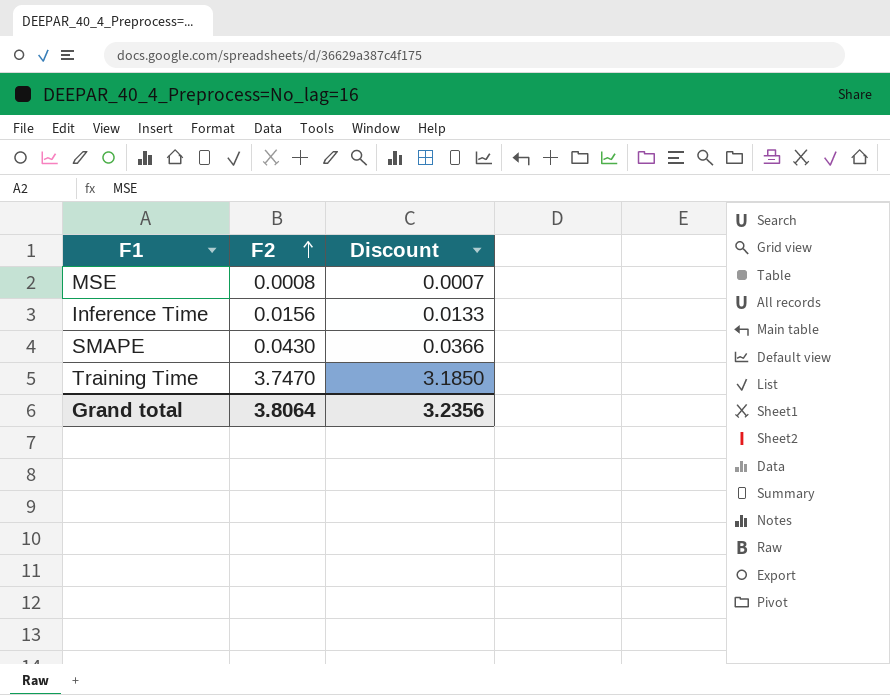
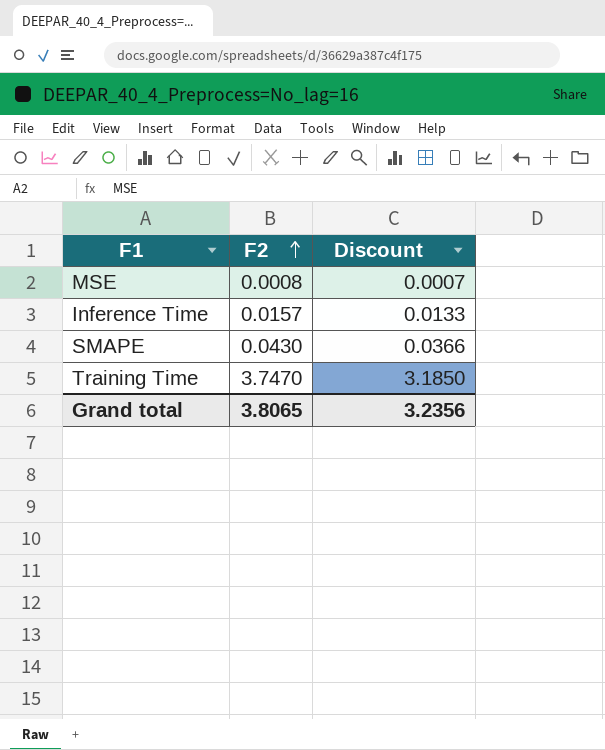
Inference Time | F2: 0.0156 -> 0.0157
Grand total | F2: 3.8064 -> 3.8065

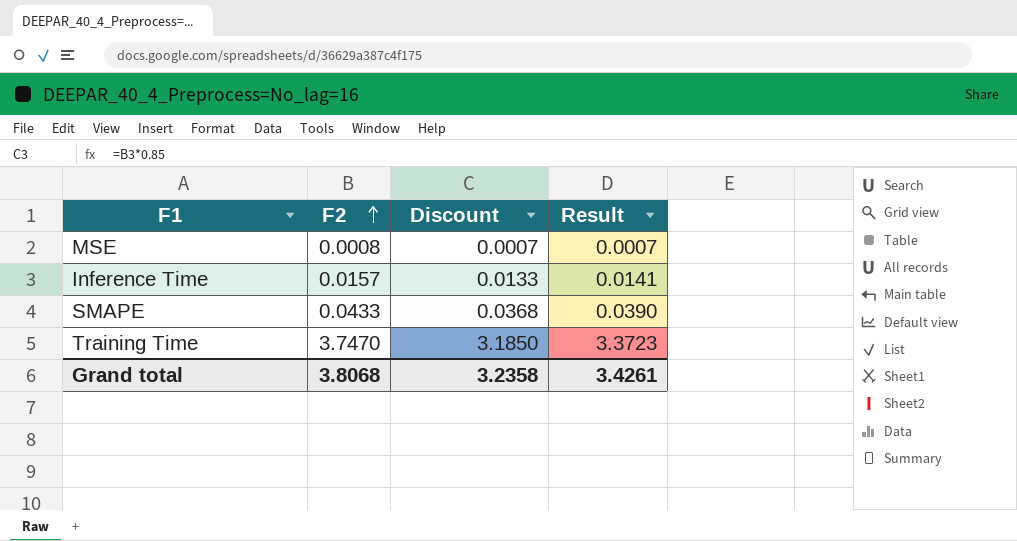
column Result | formula: none -> [F2] * 0.9
SMAPE | F2: 0.0430 -> 0.0433
SMAPE | Discount: 0.0366 -> 0.0368
Grand total | F2: 3.8065 -> 3.8068
Grand total | Discount: 3.2356 -> 3.2358

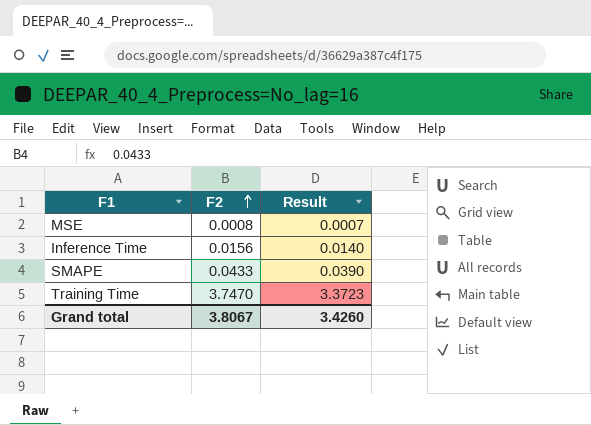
column Discount | formula: [F2] * 0.85 -> none
Inference Time | F2: 0.0157 -> 0.0156
Inference Time | Result: 0.0141 -> 0.0140
Grand total | F2: 3.8068 -> 3.8067
Grand total | Result: 3.4261 -> 3.4260

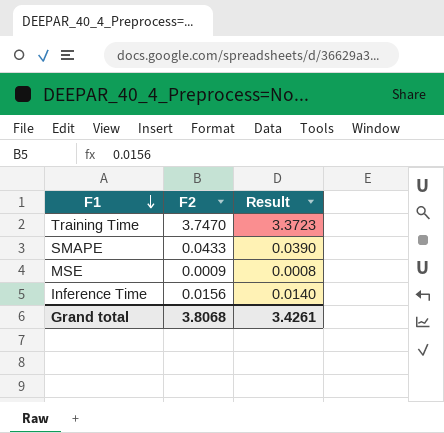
row order: F2 ascending -> F1 descending
MSE | F2: 0.0008 -> 0.0009
MSE | Result: 0.0007 -> 0.0008
Grand total | F2: 3.8067 -> 3.8068
Grand total | Result: 3.4260 -> 3.4261

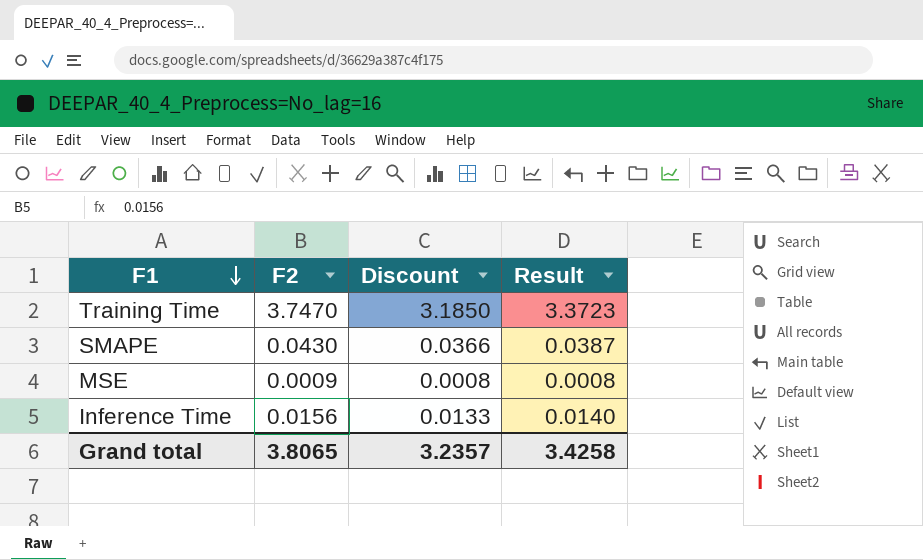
column Discount | formula: none -> [F2] * 0.85
SMAPE | F2: 0.0433 -> 0.0430
SMAPE | Result: 0.0390 -> 0.0387
Grand total | F2: 3.8068 -> 3.8065
Grand total | Result: 3.4261 -> 3.4258

